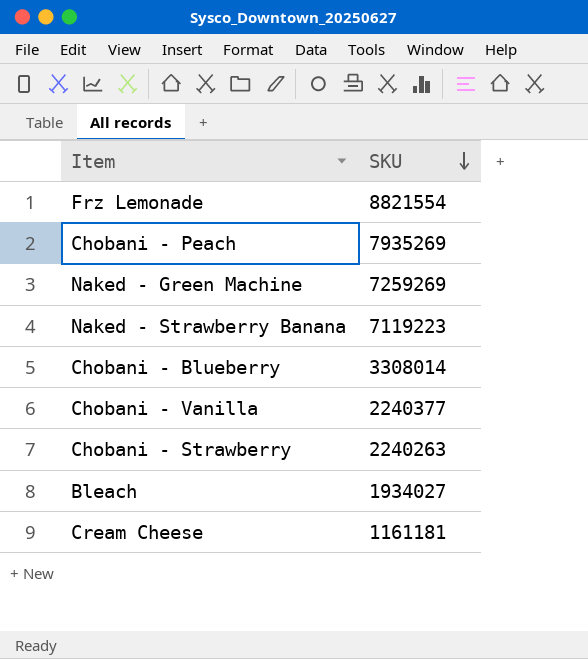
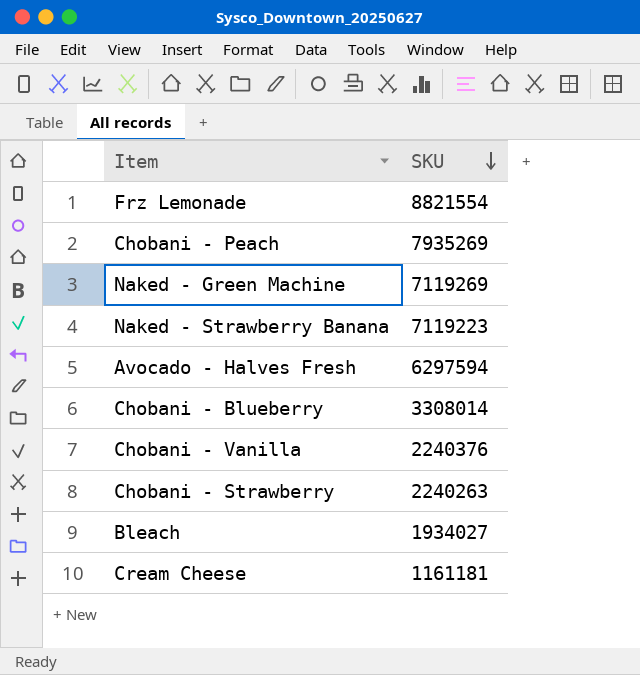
Naked - Green Machine | SKU: 7259269 -> 7119269
row Avocado - Halves Fresh: none -> 6297594
Chobani - Vanilla | SKU: 2240377 -> 2240376

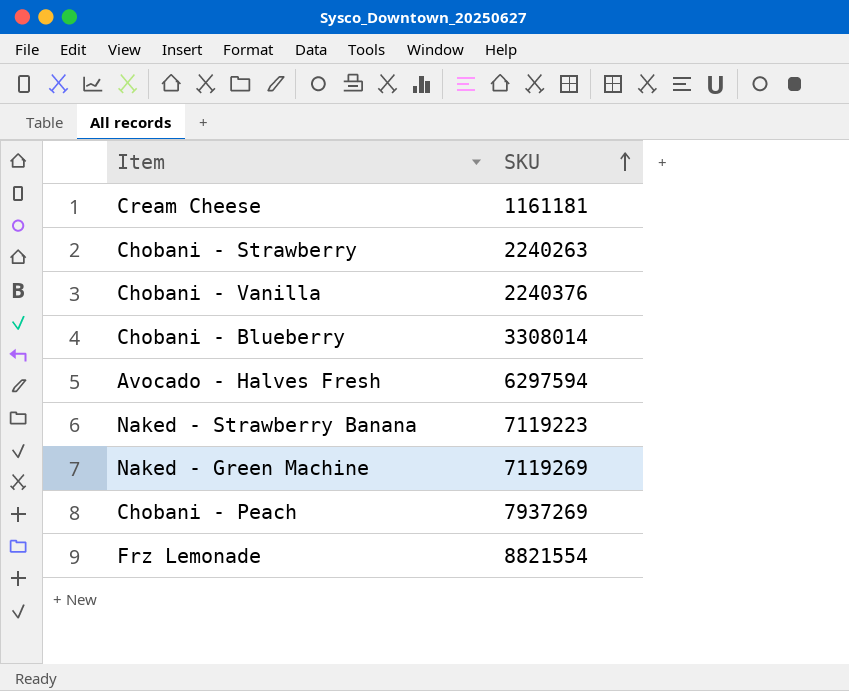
row order: SKU descending -> SKU ascending
row Bleach: 1934027 -> none
Chobani - Peach | SKU: 7935269 -> 7937269

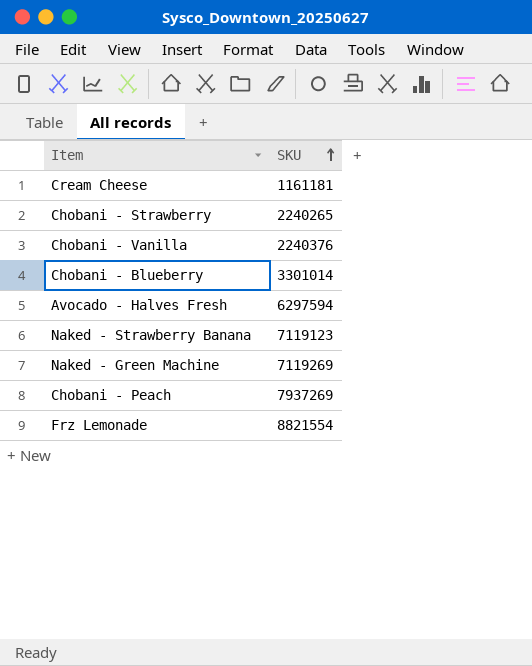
Chobani - Strawberry | SKU: 2240263 -> 2240265
Chobani - Blueberry | SKU: 3308014 -> 3301014
Naked - Strawberry Banana | SKU: 7119223 -> 7119123

